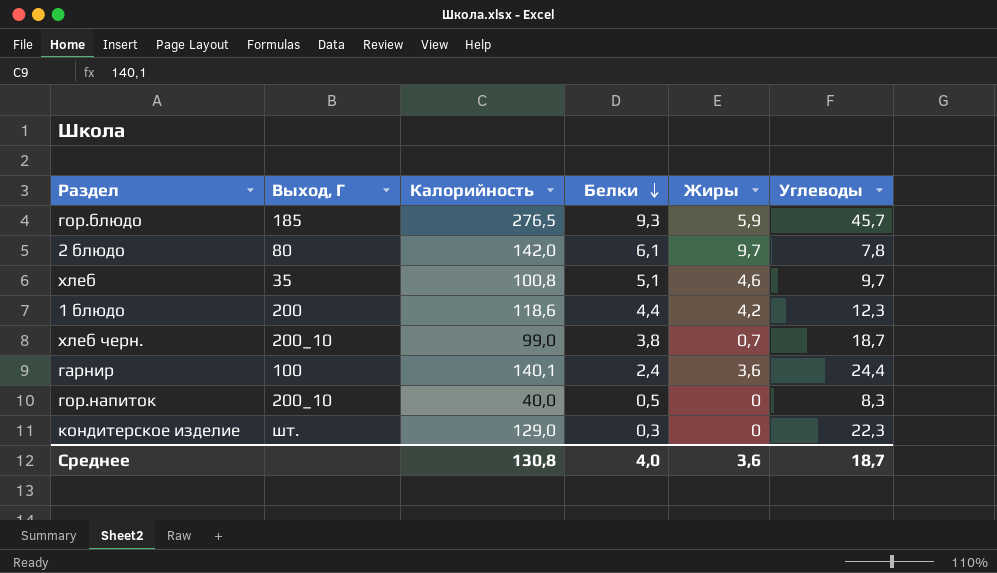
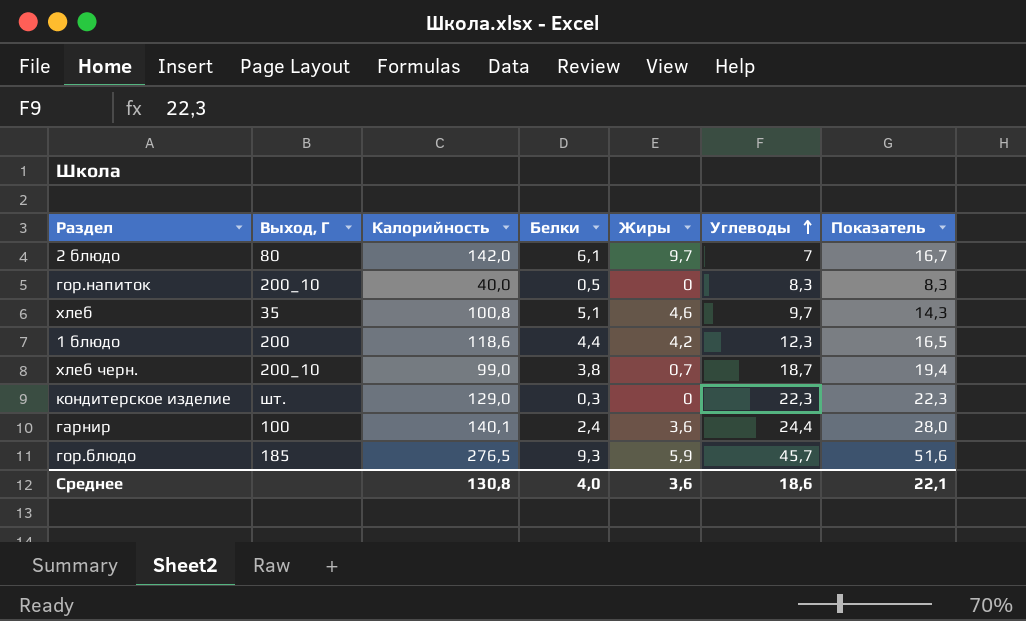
row order: Белки descending -> Углеводы ascending
column Показатель | formula: none -> [Жиры] + [Углеводы]
2 блюдо | Углеводы: 7,8 -> 7
Среднее | Углеводы: 18,7 -> 18,6

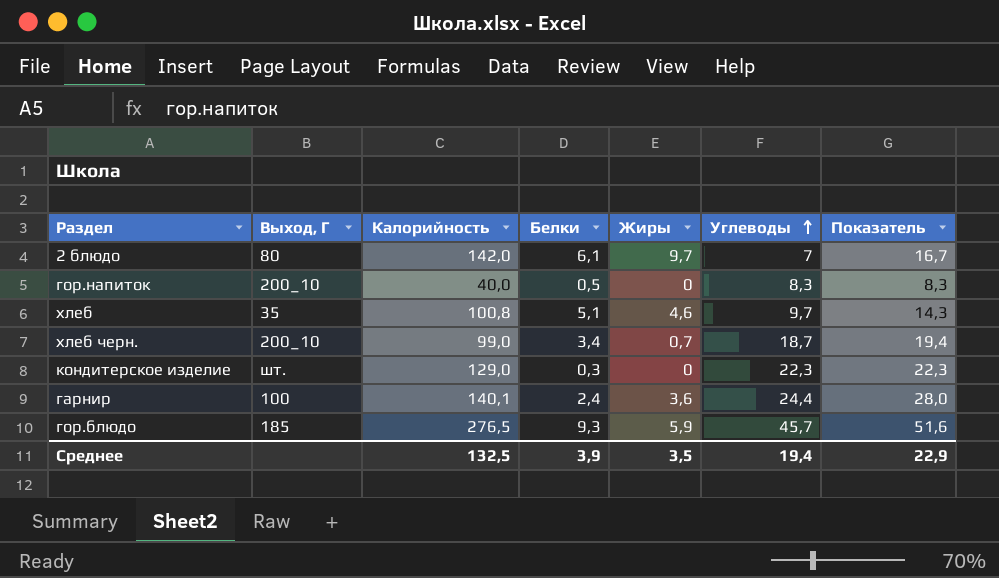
row 1 блюдо: 200 | 118,6 | 4,4 | 4,2 | 12,3 | 16,5 -> none
хлеб черн. | Белки: 3,8 -> 3,4
Среднее | Калорийность: 130,8 -> 132,5
Среднее | Белки: 4,0 -> 3,9
Среднее | Жиры: 3,6 -> 3,5
Среднее | Углеводы: 18,6 -> 19,4
Среднее | Показатель: 22,1 -> 22,9

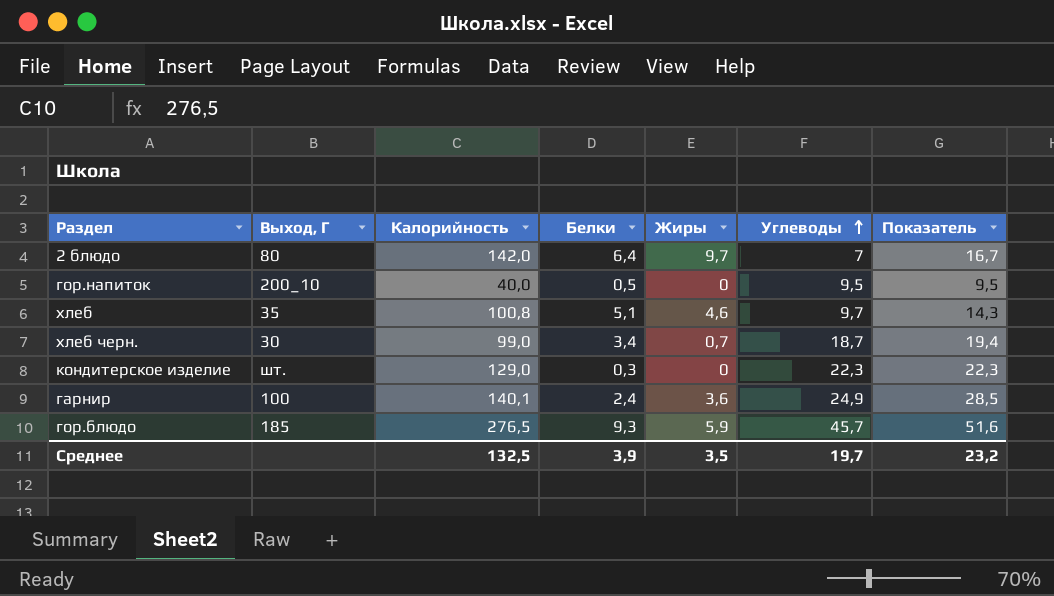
2 блюдо | Белки: 6,1 -> 6,4
гор.напиток | Углеводы: 8,3 -> 9,5
гор.напиток | Показатель: 8,3 -> 9,5
хлеб черн. | Выход, Г: 200_10 -> 30
гарнир | Углеводы: 24,4 -> 24,9
гарнир | Показатель: 28,0 -> 28,5
Среднее | Углеводы: 19,4 -> 19,7
Среднее | Показатель: 22,9 -> 23,2

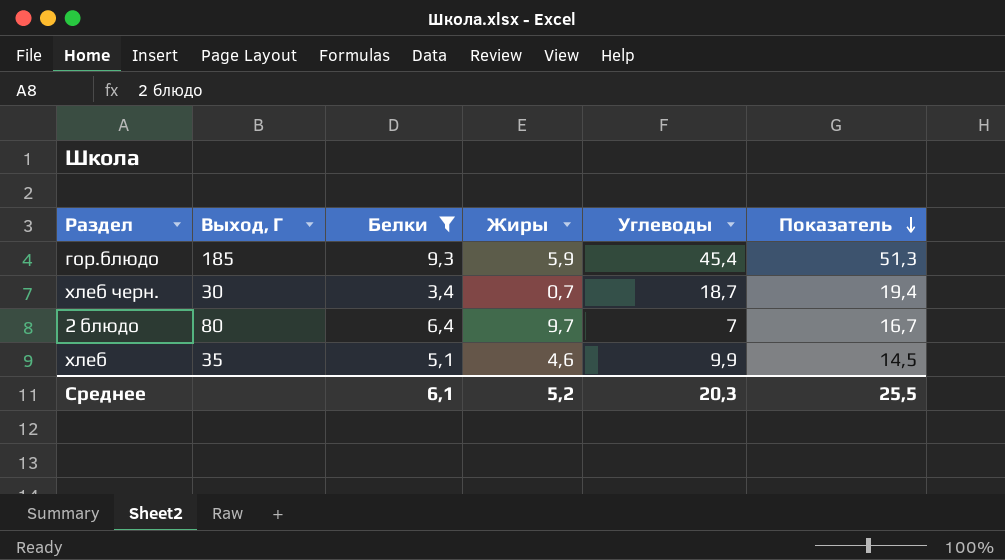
filter: none -> Белки >= 3,4
row order: Углеводы ascending -> Показатель descending
column Калорийность | position: 3 -> none
гор.блюдо | Углеводы: 45,7 -> 45,4
гор.блюдо | Показатель: 51,6 -> 51,3
хлеб | Углеводы: 9,7 -> 9,9
хлеб | Показатель: 14,3 -> 14,5
Среднее | Белки: 3,9 -> 6,1
Среднее | Жиры: 3,5 -> 5,2
Среднее | Углеводы: 19,7 -> 20,3
Среднее | Показатель: 23,2 -> 25,5

